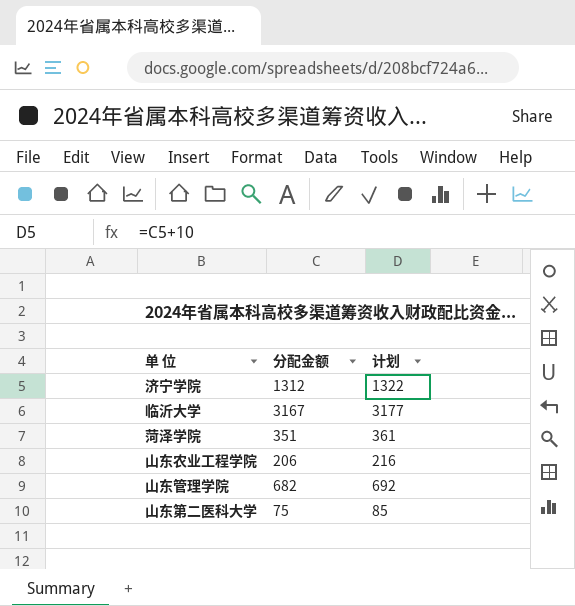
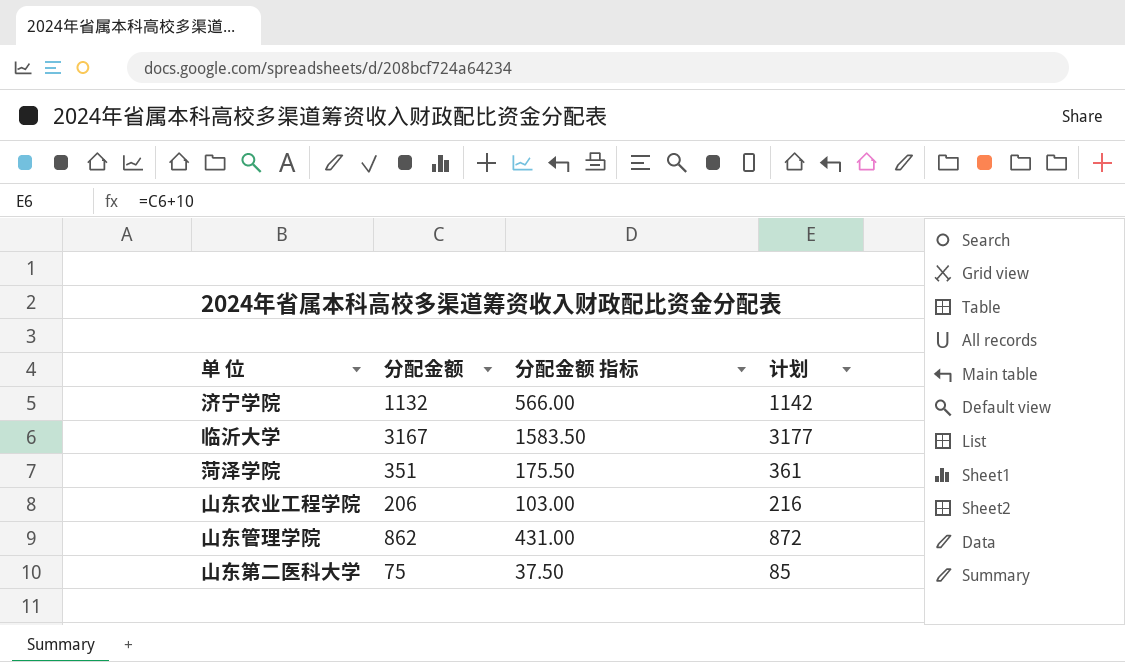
column 分配金额 指标 | formula: none -> [分配金额] * 0.5
济宁学院 | 分配金额: 1312 -> 1132
济宁学院 | 计划: 1322 -> 1142
山东管理学院 | 分配金额: 682 -> 862
山东管理学院 | 计划: 692 -> 872

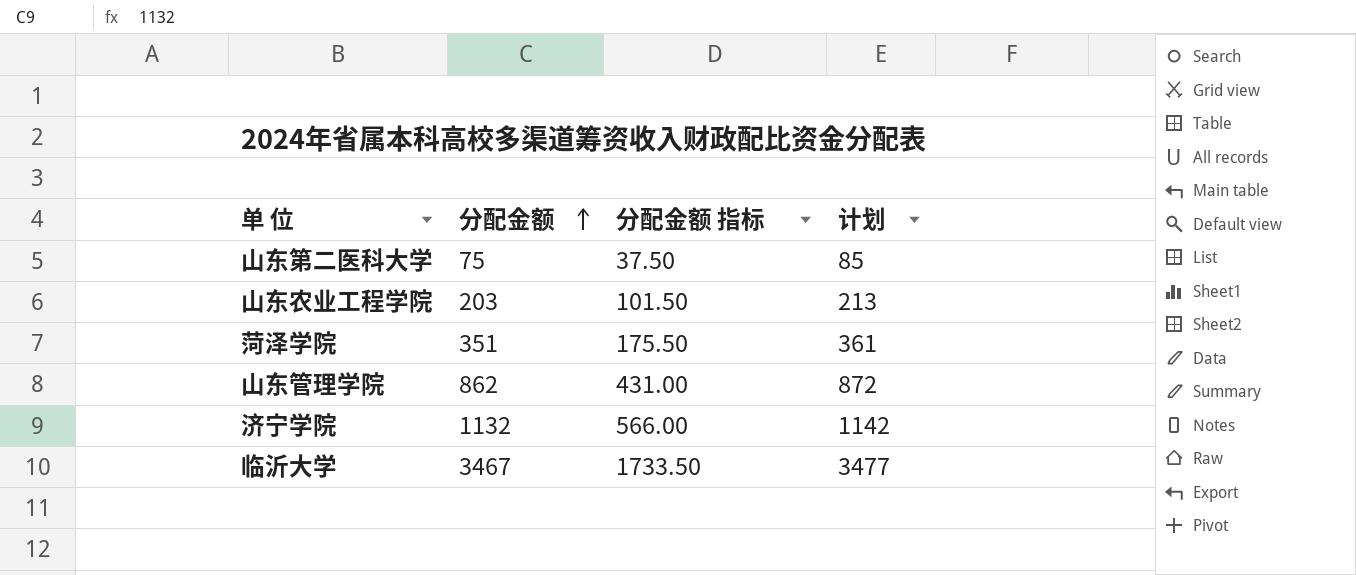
row order: none -> 分配金额 ascending
山东农业工程学院 | 分配金额: 206 -> 203
山东农业工程学院 | 分配金额 指标: 103.00 -> 101.50
山东农业工程学院 | 计划: 216 -> 213
临沂大学 | 分配金额: 3167 -> 3467
临沂大学 | 分配金额 指标: 1583.50 -> 1733.50
临沂大学 | 计划: 3177 -> 3477

